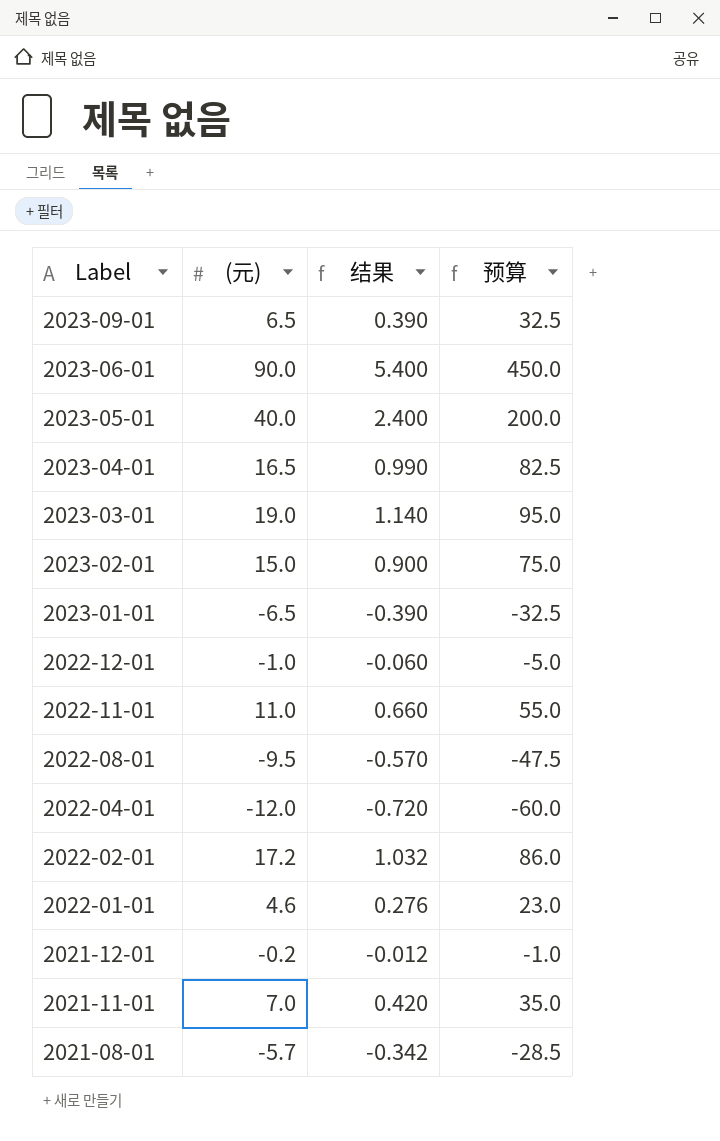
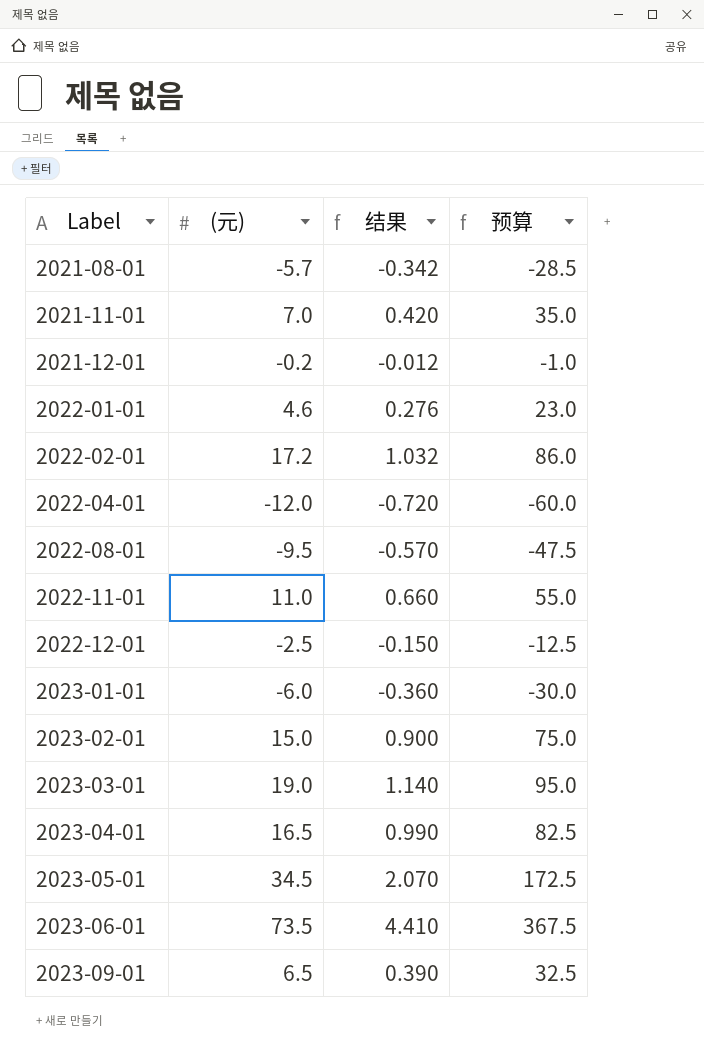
row order: Label descending -> Label ascending
2022-12-01 | (元): -1.0 -> -2.5
2022-12-01 | 结果: -0.060 -> -0.150
2022-12-01 | 预算: -5.0 -> -12.5
2023-01-01 | (元): -6.5 -> -6.0
2023-01-01 | 结果: -0.390 -> -0.360
2023-01-01 | 预算: -32.5 -> -30.0
2023-05-01 | (元): 40.0 -> 34.5
2023-05-01 | 结果: 2.400 -> 2.070
2023-05-01 | 预算: 200.0 -> 172.5
2023-06-01 | (元): 90.0 -> 73.5
2023-06-01 | 结果: 5.400 -> 4.410
2023-06-01 | 预算: 450.0 -> 367.5

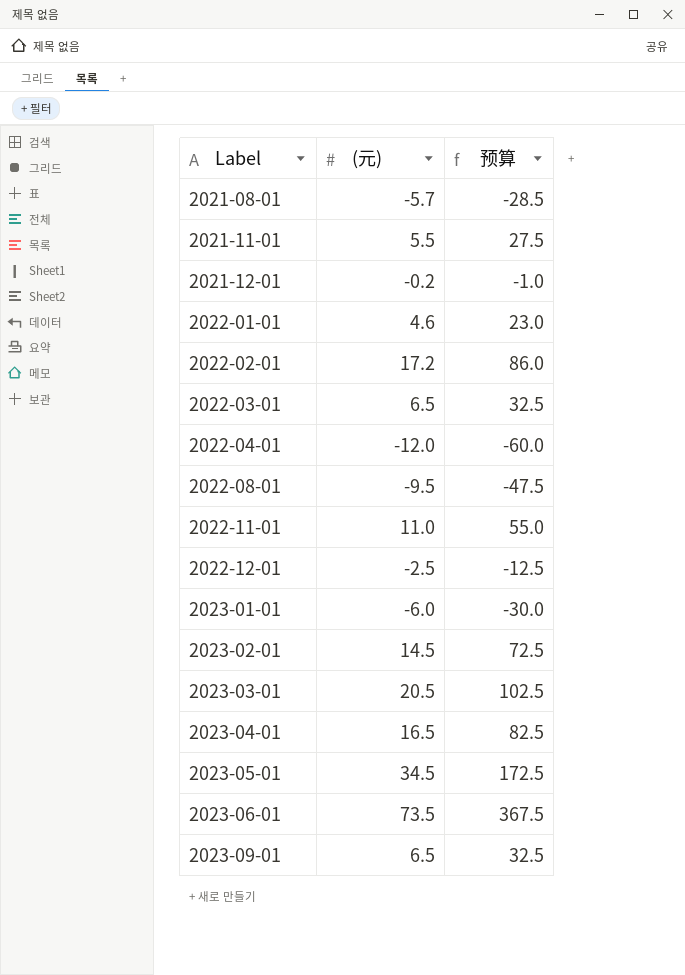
column 结果 | formula: [(元)] * 0.06 -> none
2021-11-01 | (元): 7.0 -> 5.5
2021-11-01 | 预算: 35.0 -> 27.5
row 2022-03-01: none -> 6.5 | 32.5
2023-02-01 | (元): 15.0 -> 14.5
2023-02-01 | 预算: 75.0 -> 72.5
2023-03-01 | (元): 19.0 -> 20.5
2023-03-01 | 预算: 95.0 -> 102.5

